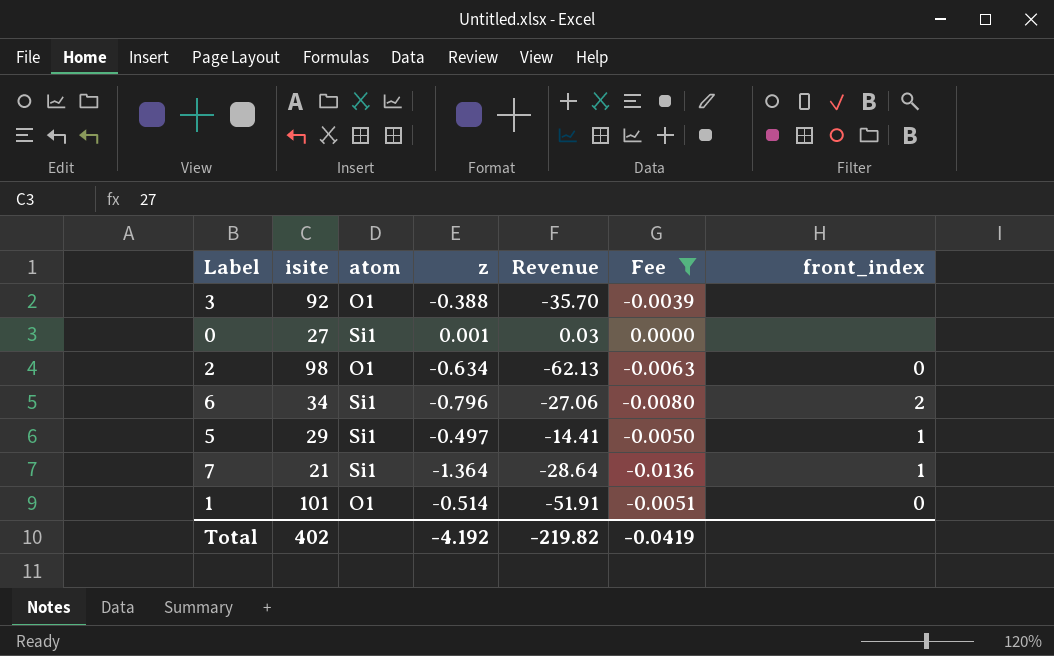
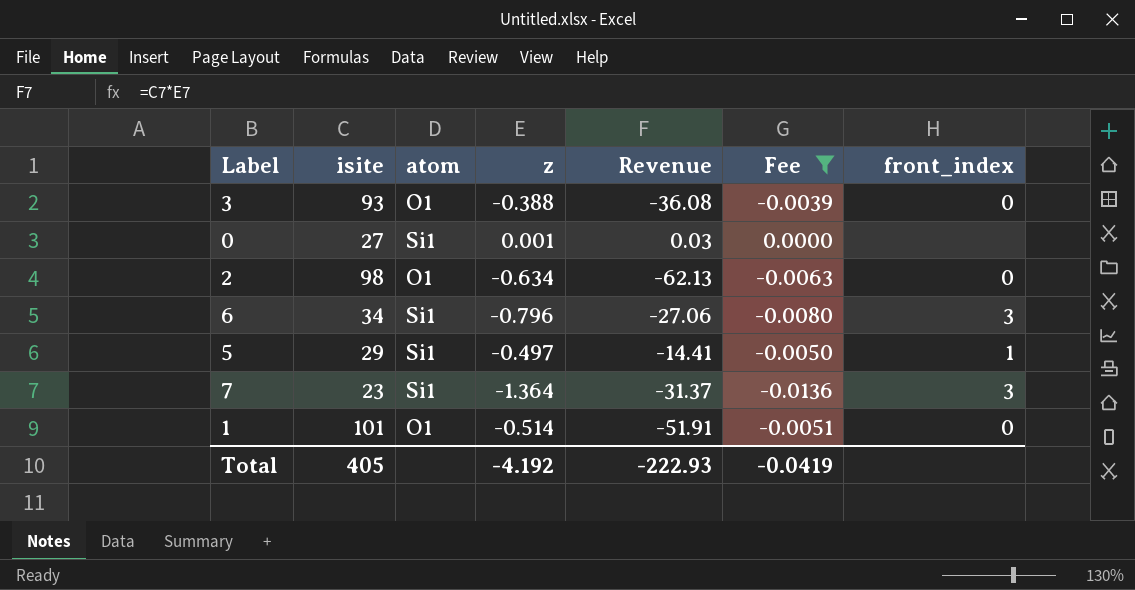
3 | isite: 92 -> 93
3 | Revenue: -35.70 -> -36.08
3 | front_index: none -> 0
6 | front_index: 2 -> 3
7 | isite: 21 -> 23
7 | Revenue: -28.64 -> -31.37
7 | front_index: 1 -> 3
Total | isite: 402 -> 405
Total | Revenue: -219.82 -> -222.93

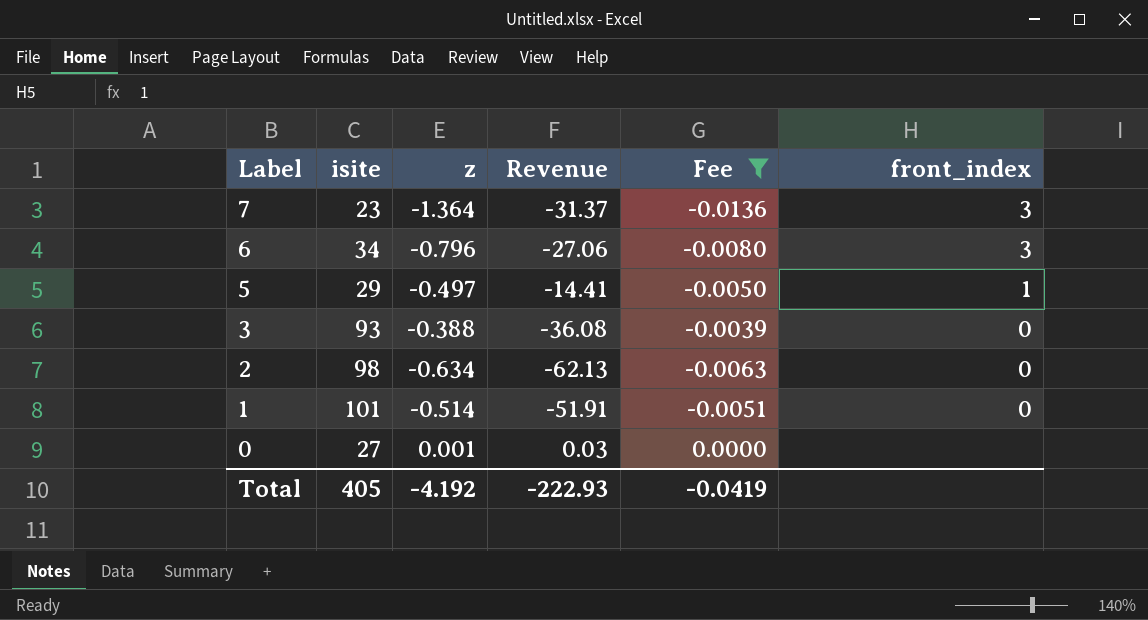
row order: none -> Label descending
column atom | position: 3 -> none

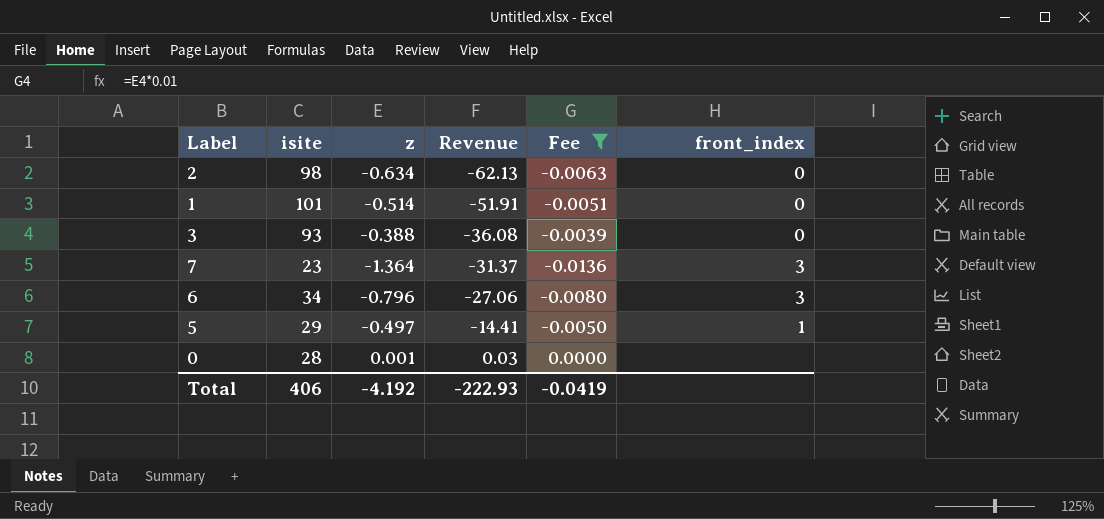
row order: Label descending -> Revenue ascending
0 | isite: 27 -> 28
Total | isite: 405 -> 406

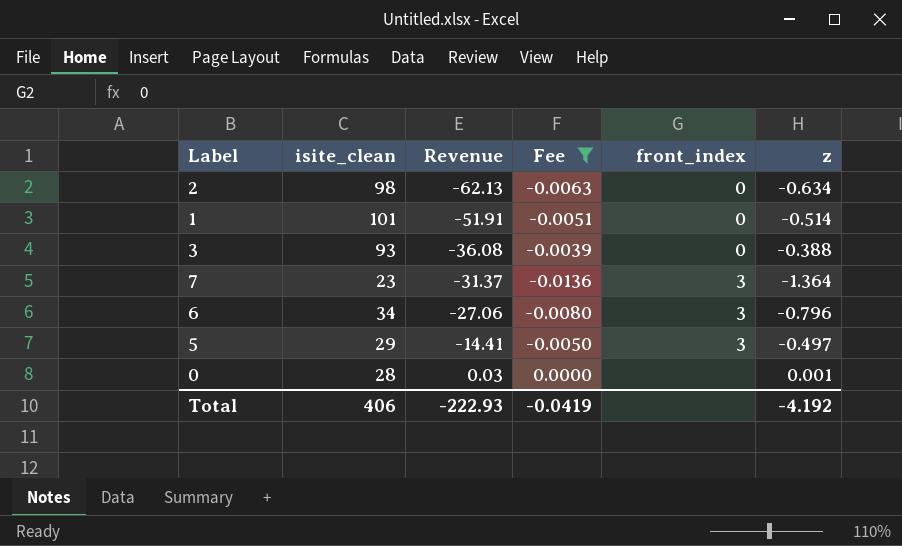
column name: isite -> isite_clean
column z | position: 3 -> 6
5 | front_index: 1 -> 3

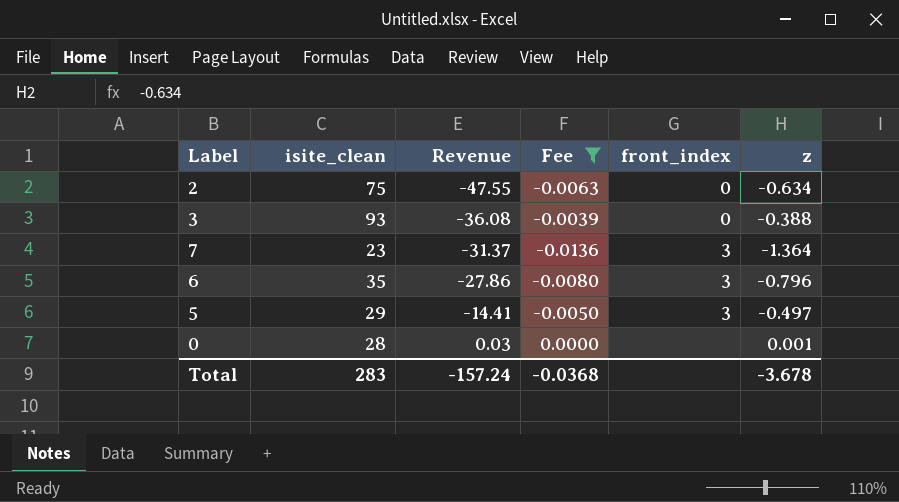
row 1: 101 | -51.91 | -0.0051 | 0 | -0.514 -> none
2 | isite_clean: 98 -> 75
2 | Revenue: -62.13 -> -47.55
6 | isite_clean: 34 -> 35
6 | Revenue: -27.06 -> -27.86
Total | isite_clean: 406 -> 283
Total | Revenue: -222.93 -> -157.24
Total | Fee: -0.0419 -> -0.0368
Total | z: -4.192 -> -3.678

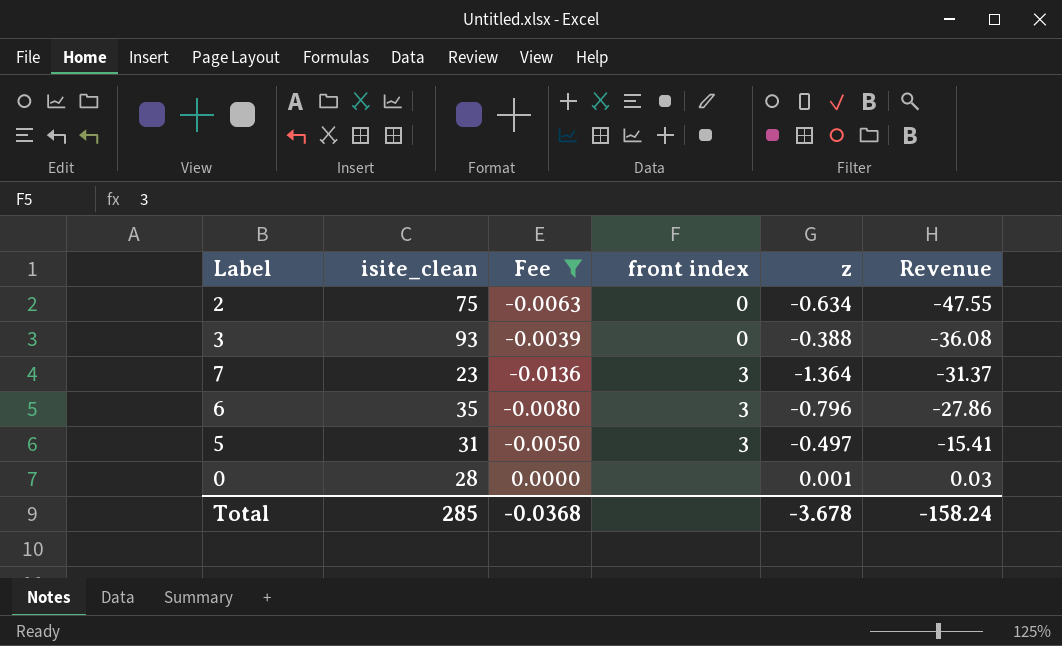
column name: front_index -> front index
column Revenue | position: 3 -> 6
5 | isite_clean: 29 -> 31
5 | Revenue: -14.41 -> -15.41
Total | isite_clean: 283 -> 285
Total | Revenue: -157.24 -> -158.24

